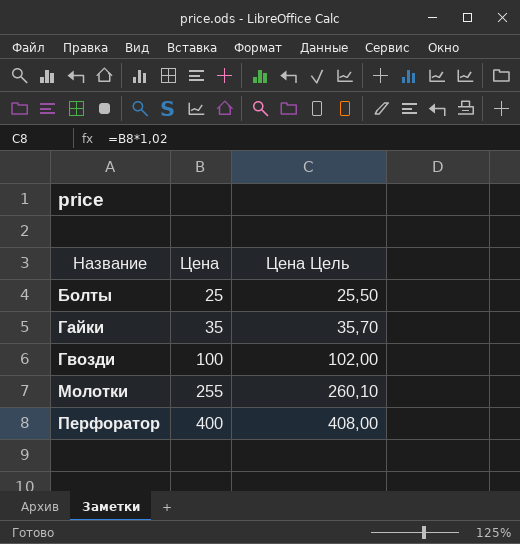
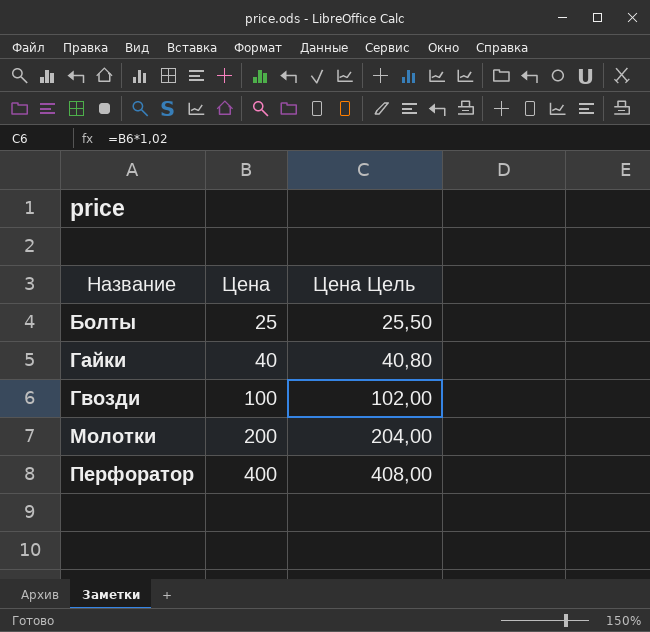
Гайки | Цена: 35 -> 40
Гайки | Цена Цель: 35,70 -> 40,80
Молотки | Цена: 255 -> 200
Молотки | Цена Цель: 260,10 -> 204,00

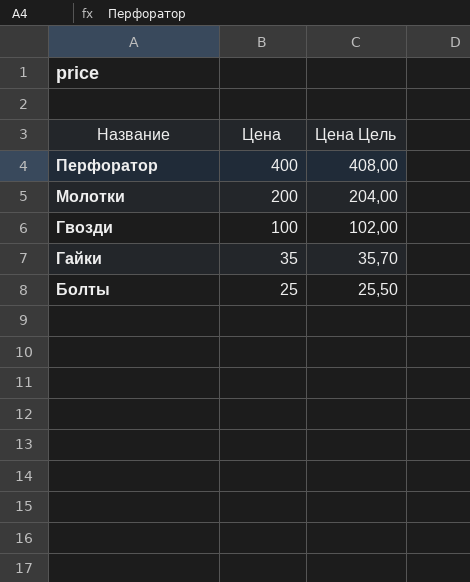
row order: Название ascending -> Название descending
Гайки | Цена: 40 -> 35
Гайки | Цена Цель: 40,80 -> 35,70

